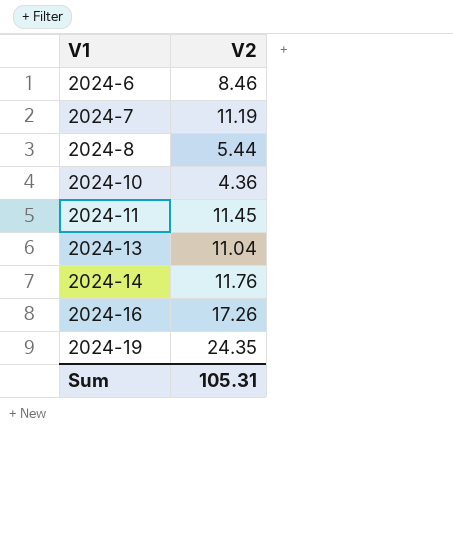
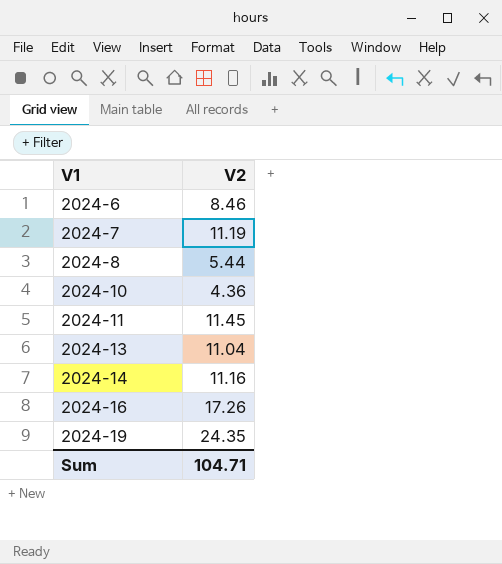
2024-14 | V2: 11.76 -> 11.16
Sum | V2: 105.31 -> 104.71

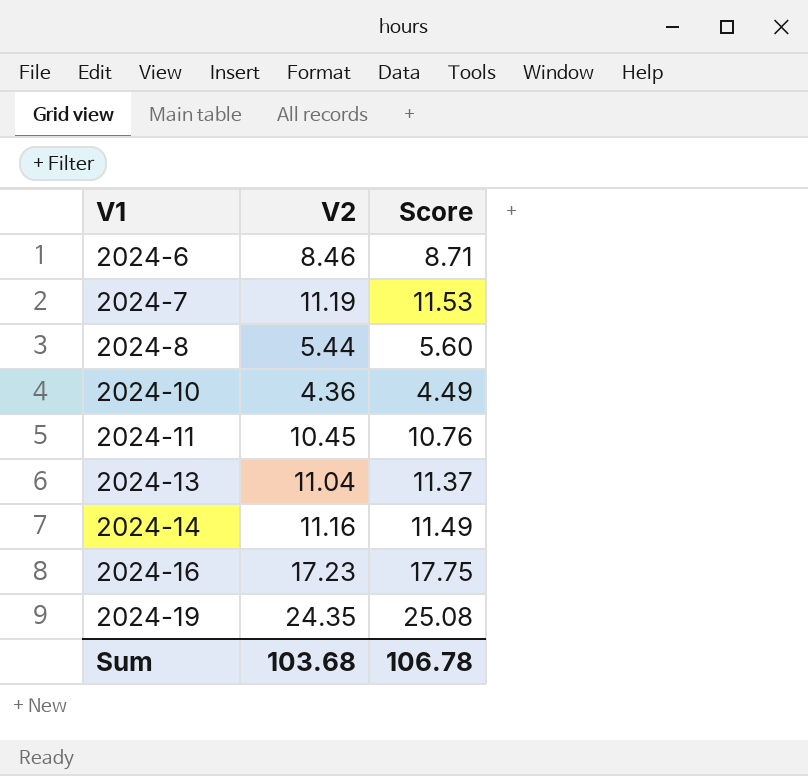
column Score | formula: none -> [V2] * 1.03
2024-11 | V2: 11.45 -> 10.45
2024-16 | V2: 17.26 -> 17.23
Sum | V2: 104.71 -> 103.68

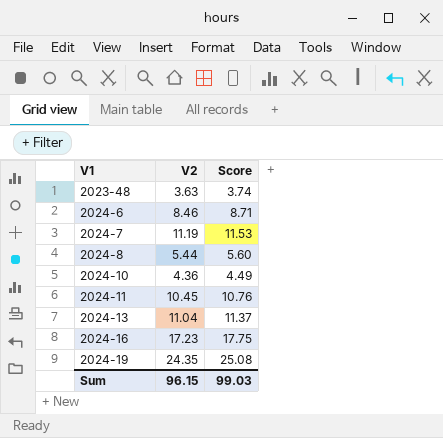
row 2024-14: 11.16 | 11.49 -> none
row 2023-48: none -> 3.63 | 3.74
Sum | V2: 103.68 -> 96.15
Sum | Score: 106.78 -> 99.03

